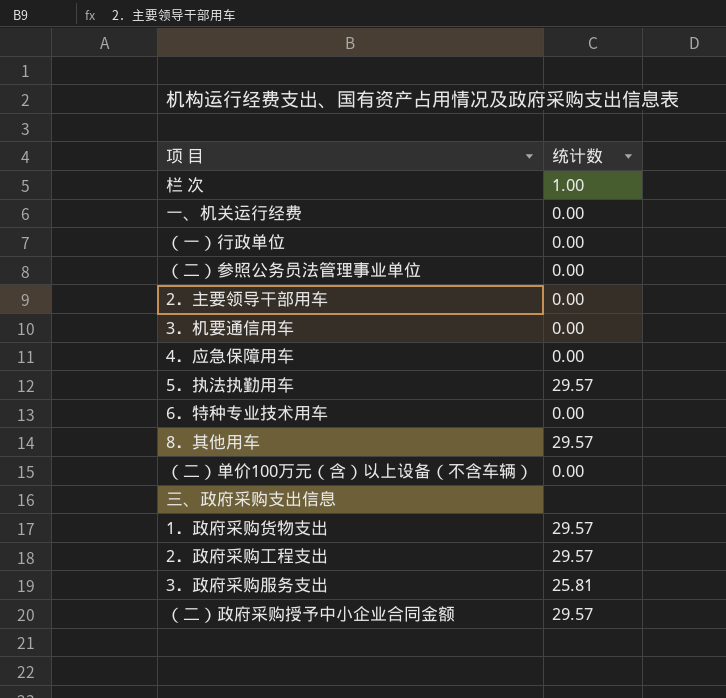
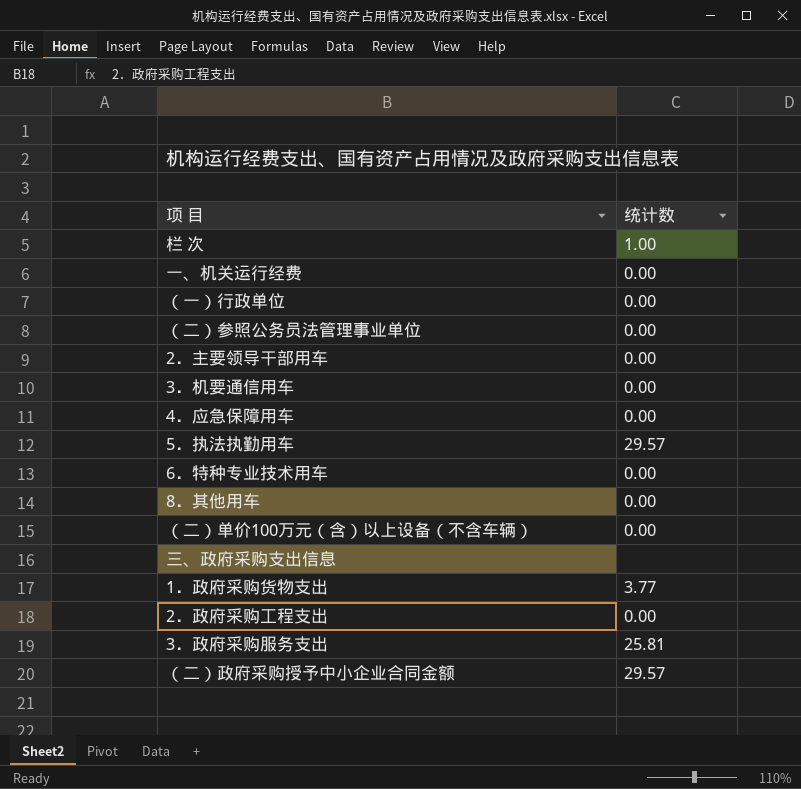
8．其他用车 | 统计数: 29.57 -> 0.00
1．政府采购货物支出 | 统计数: 29.57 -> 3.77
2．政府采购工程支出 | 统计数: 29.57 -> 0.00

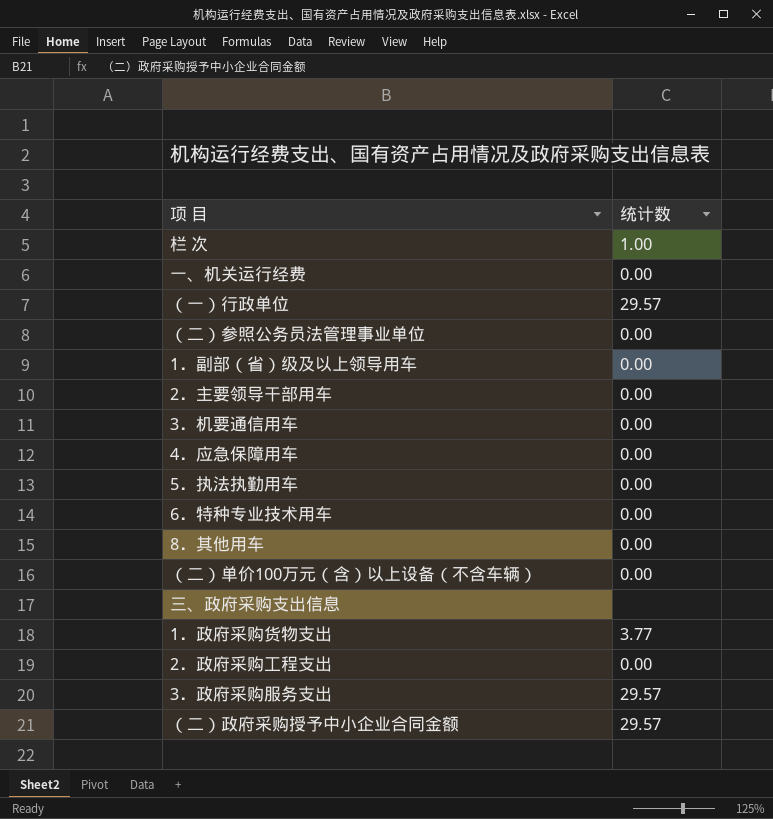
（一）行政单位 | 统计数: 0.00 -> 29.57
row 1．副部（省）级及以上领导用车: none -> 0.00
5．执法执勤用车 | 统计数: 29.57 -> 0.00
3．政府采购服务支出 | 统计数: 25.81 -> 29.57

